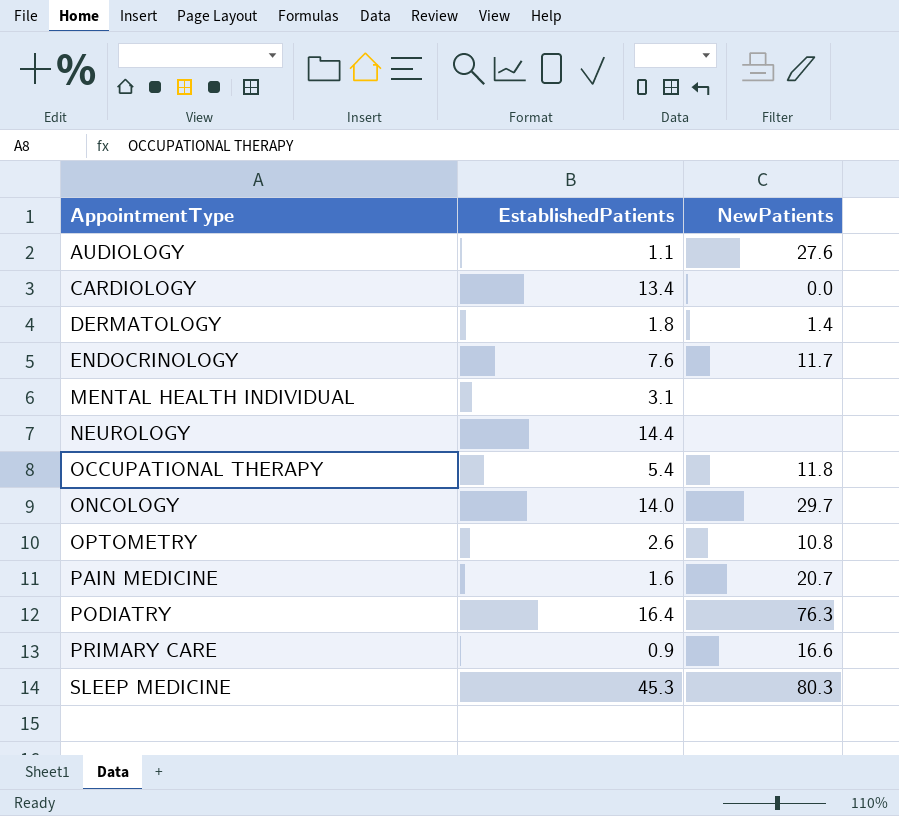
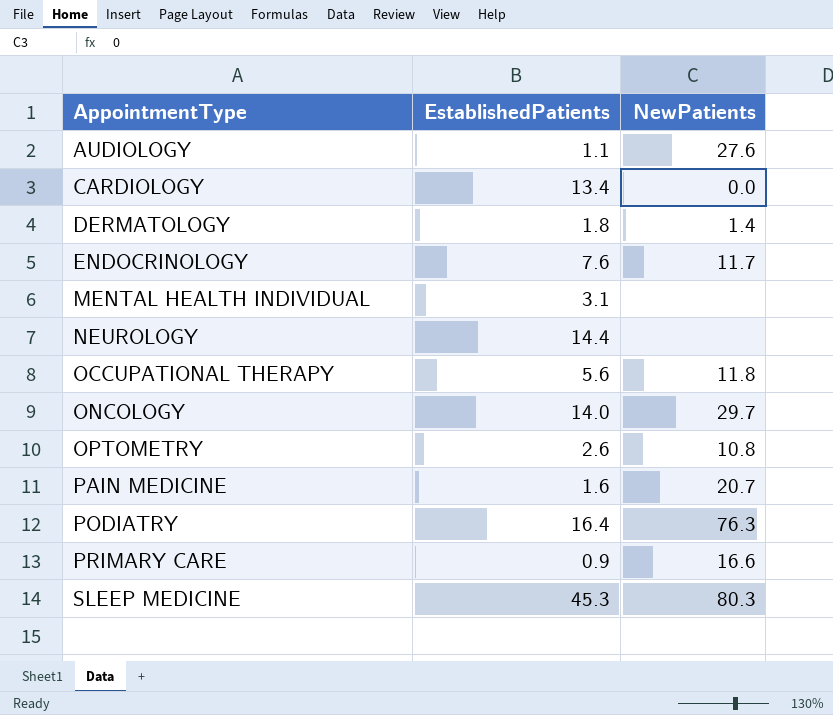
OCCUPATIONAL THERAPY | EstablishedPatients: 5.4 -> 5.6

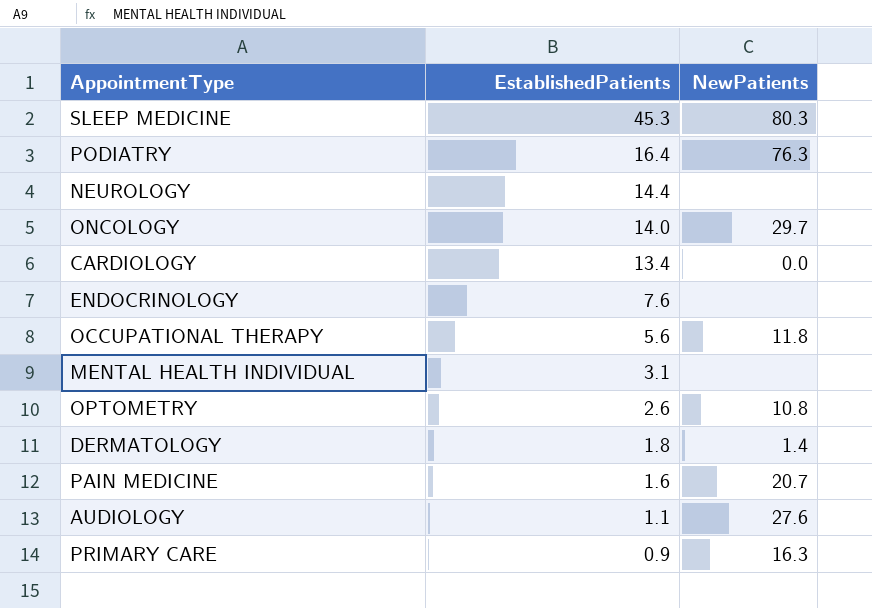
row order: AppointmentType ascending -> EstablishedPatients descending
ENDOCRINOLOGY | NewPatients: 11.7 -> none
PRIMARY CARE | NewPatients: 16.6 -> 16.3

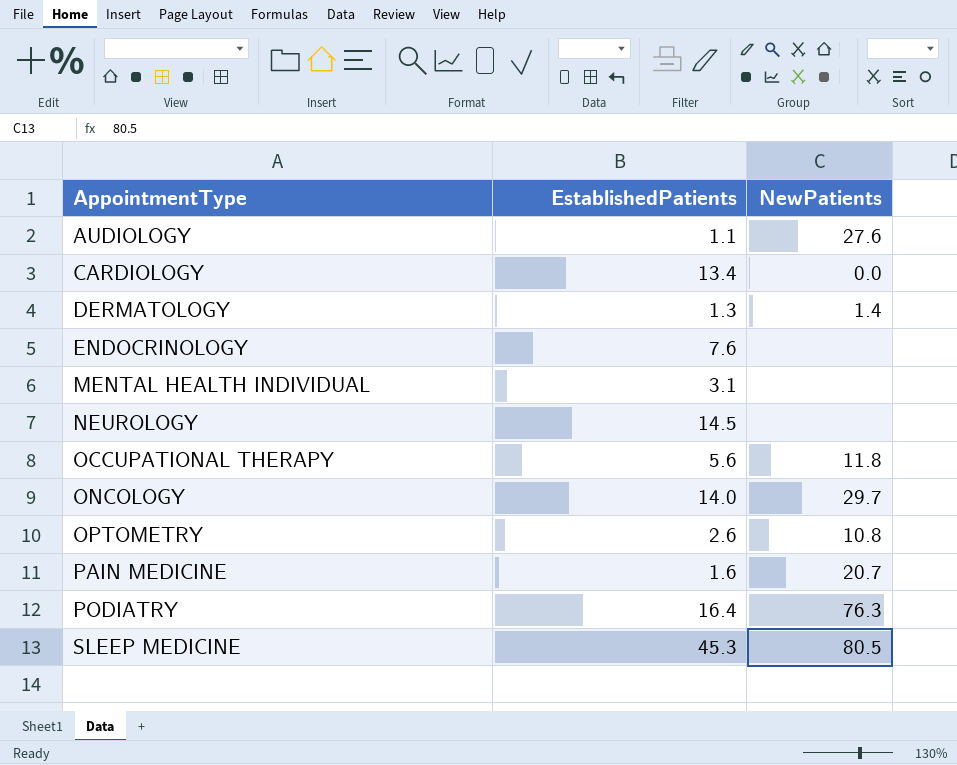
row order: EstablishedPatients descending -> AppointmentType ascending
row PRIMARY CARE: 0.9 | 16.3 -> none
DERMATOLOGY | EstablishedPatients: 1.8 -> 1.3
NEUROLOGY | EstablishedPatients: 14.4 -> 14.5
SLEEP MEDICINE | NewPatients: 80.3 -> 80.5

